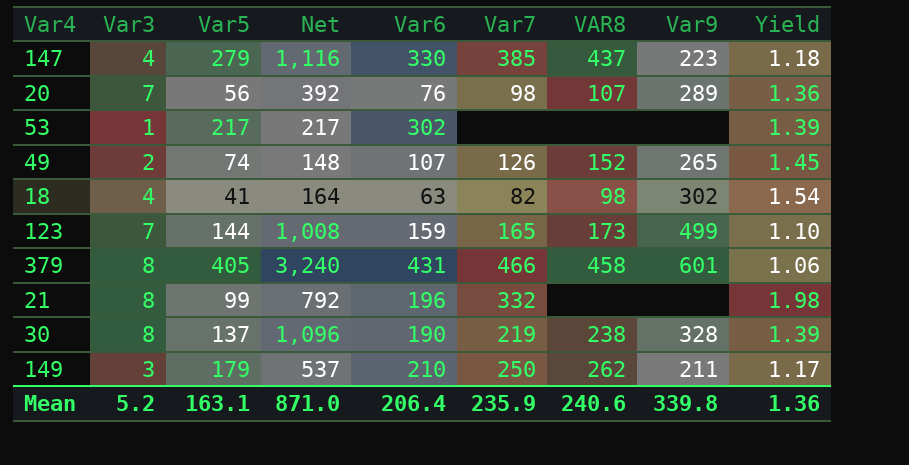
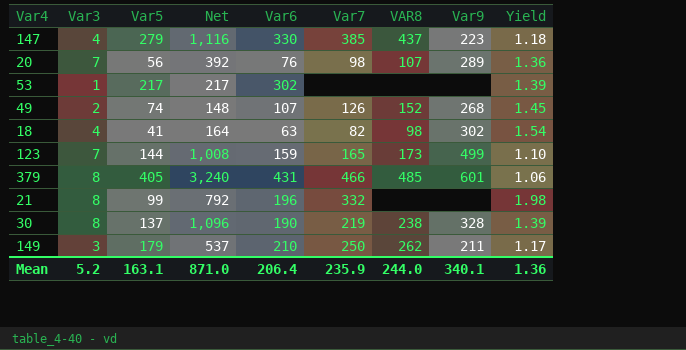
49 | Var9: 265 -> 268
379 | VAR8: 458 -> 485
Mean | VAR8: 240.6 -> 244.0
Mean | Var9: 339.8 -> 340.1

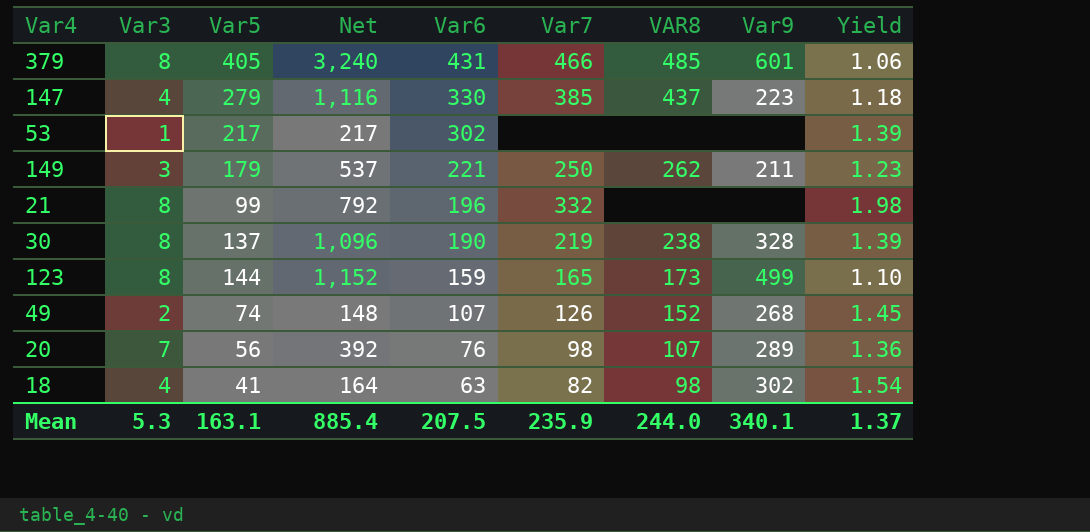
row order: none -> Var6 descending
149 | Var6: 210 -> 221
149 | Yield: 1.17 -> 1.23
123 | Var3: 7 -> 8
123 | Net: 1,008 -> 1,152
Mean | Var3: 5.2 -> 5.3
Mean | Net: 871.0 -> 885.4
Mean | Var6: 206.4 -> 207.5
Mean | Yield: 1.36 -> 1.37

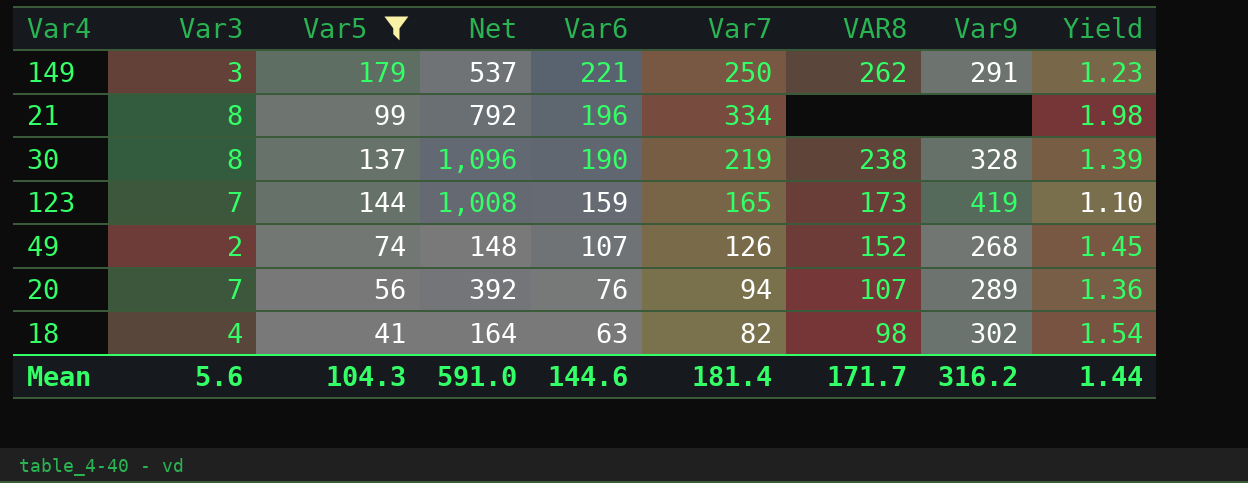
filter: none -> Var5 <= 179
149 | Var9: 211 -> 291
21 | Var7: 332 -> 334
123 | Var3: 8 -> 7
123 | Net: 1,152 -> 1,008
123 | Var9: 499 -> 419
20 | Var7: 98 -> 94
Mean | Var3: 5.3 -> 5.6
Mean | Var5: 163.1 -> 104.3
Mean | Net: 885.4 -> 591.0
Mean | Var6: 207.5 -> 144.6
Mean | Var7: 235.9 -> 181.4
Mean | VAR8: 244.0 -> 171.7
Mean | Var9: 340.1 -> 316.2
Mean | Yield: 1.37 -> 1.44

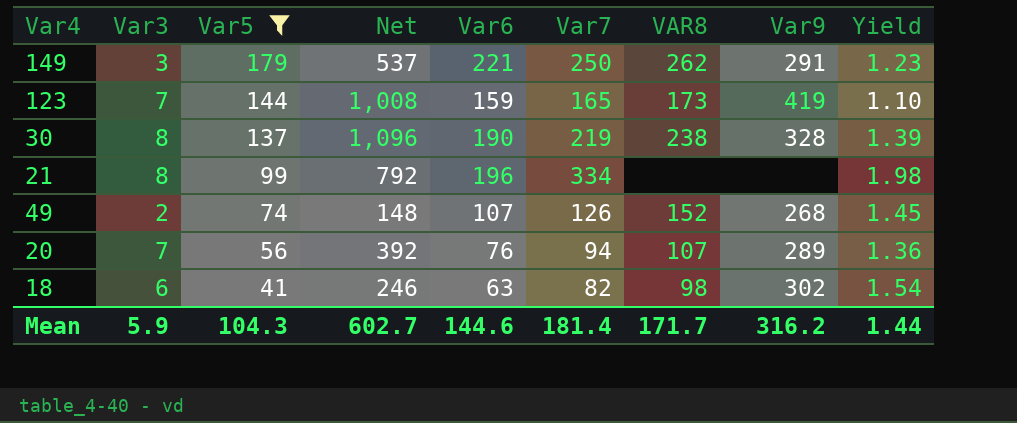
row order: Var6 descending -> Var5 descending
18 | Var3: 4 -> 6
18 | Net: 164 -> 246
Mean | Var3: 5.6 -> 5.9
Mean | Net: 591.0 -> 602.7

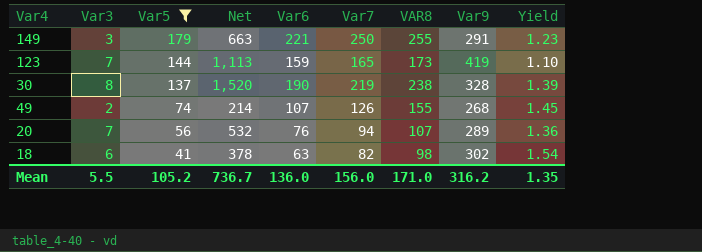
column Net | formula: [Var3] * [Var5] -> [Var3] * [Var6]
row 21: 8 | 99 | 792 | 196 | 334 | none | none | 1.98 -> none
149 | VAR8: 262 -> 255
49 | VAR8: 152 -> 155
Mean | Var3: 5.9 -> 5.5
Mean | Var5: 104.3 -> 105.2
Mean | Net: 602.7 -> 736.7
Mean | Var6: 144.6 -> 136.0
Mean | Var7: 181.4 -> 156.0
Mean | VAR8: 171.7 -> 171.0
Mean | Yield: 1.44 -> 1.35

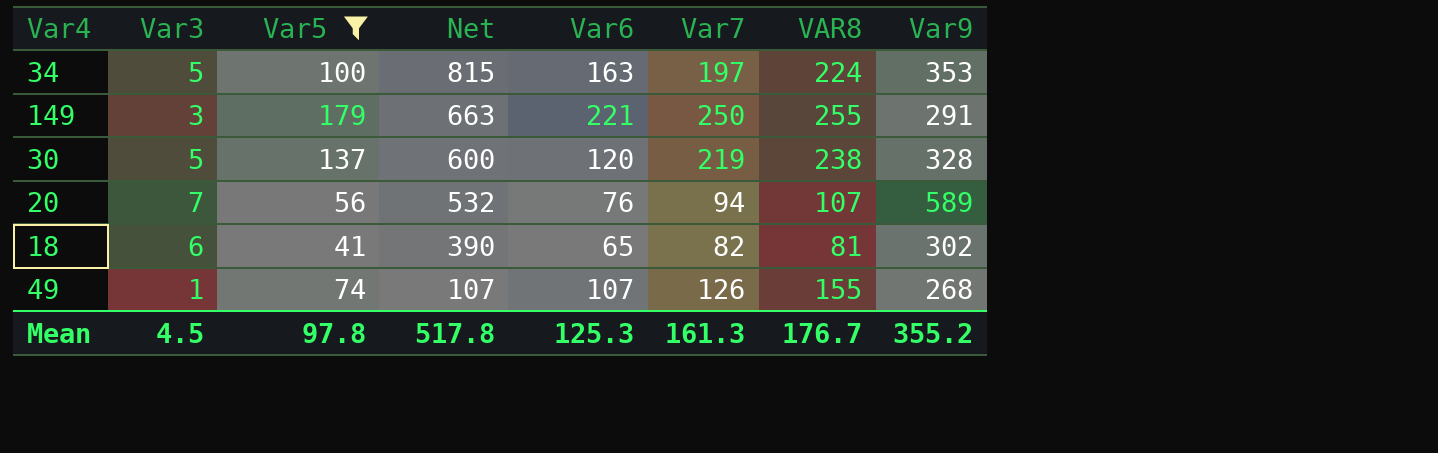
row order: Var5 descending -> Net descending
column Yield | formula: [Var6] / [Var5] -> none
row 123: 7 | 144 | 1,113 | 159 | 165 | 173 | 419 | 1.10 -> none
row 34: none -> 5 | 100 | 815 | 163 | 197 | 224 | 353
30 | Var3: 8 -> 5
30 | Net: 1,520 -> 600
30 | Var6: 190 -> 120
20 | Var9: 289 -> 589
18 | Net: 378 -> 390
18 | Var6: 63 -> 65
18 | VAR8: 98 -> 81
49 | Var3: 2 -> 1
49 | Net: 214 -> 107
Mean | Var3: 5.5 -> 4.5
Mean | Var5: 105.2 -> 97.8
Mean | Net: 736.7 -> 517.8
Mean | Var6: 136.0 -> 125.3
Mean | Var7: 156.0 -> 161.3
Mean | VAR8: 171.0 -> 176.7
Mean | Var9: 316.2 -> 355.2

